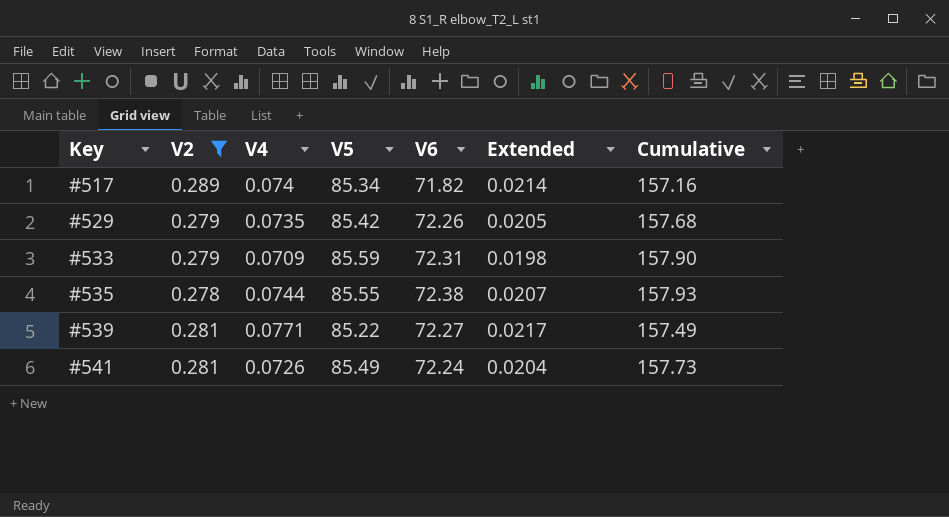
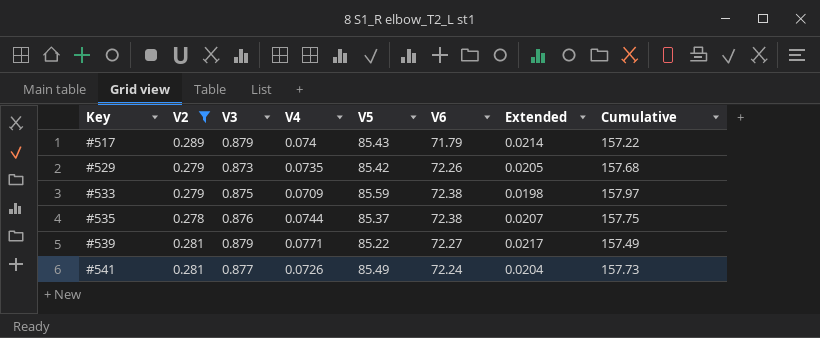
column V3 | position: none -> 3
#517 | V5: 85.34 -> 85.43
#517 | V6: 71.82 -> 71.79
#517 | Cumulative: 157.16 -> 157.22
#533 | V6: 72.31 -> 72.38
#533 | Cumulative: 157.90 -> 157.97
#535 | V5: 85.55 -> 85.37
#535 | Cumulative: 157.93 -> 157.75

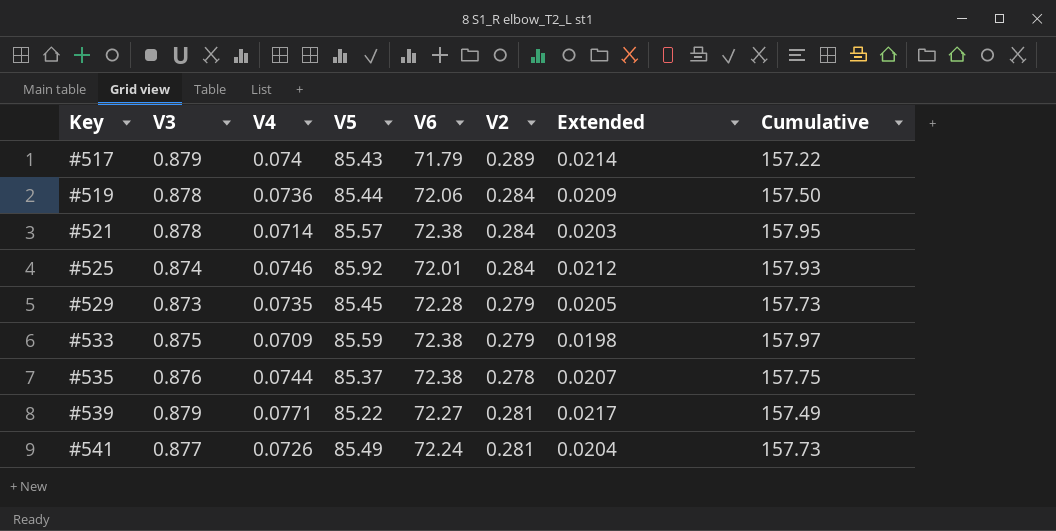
filter: V2 != 0.284 -> none
column V2 | position: 2 -> 6
#529 | V5: 85.42 -> 85.45
#529 | V6: 72.26 -> 72.28
#529 | Cumulative: 157.68 -> 157.73

